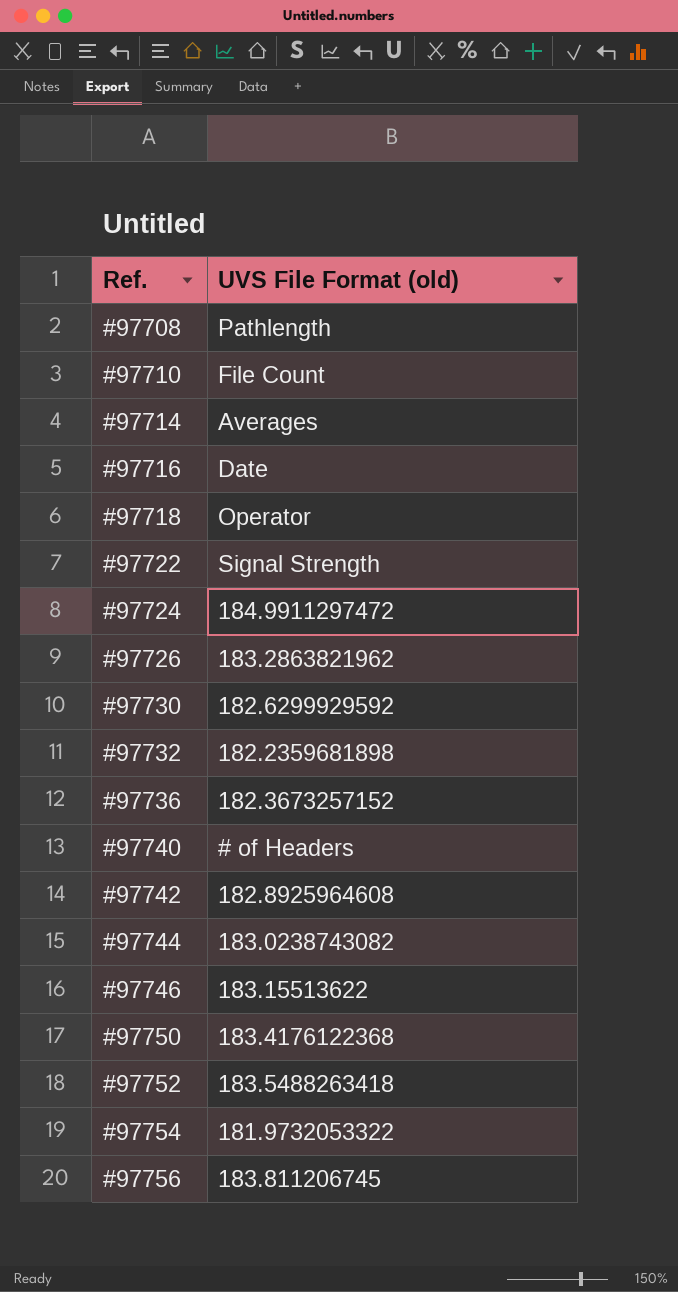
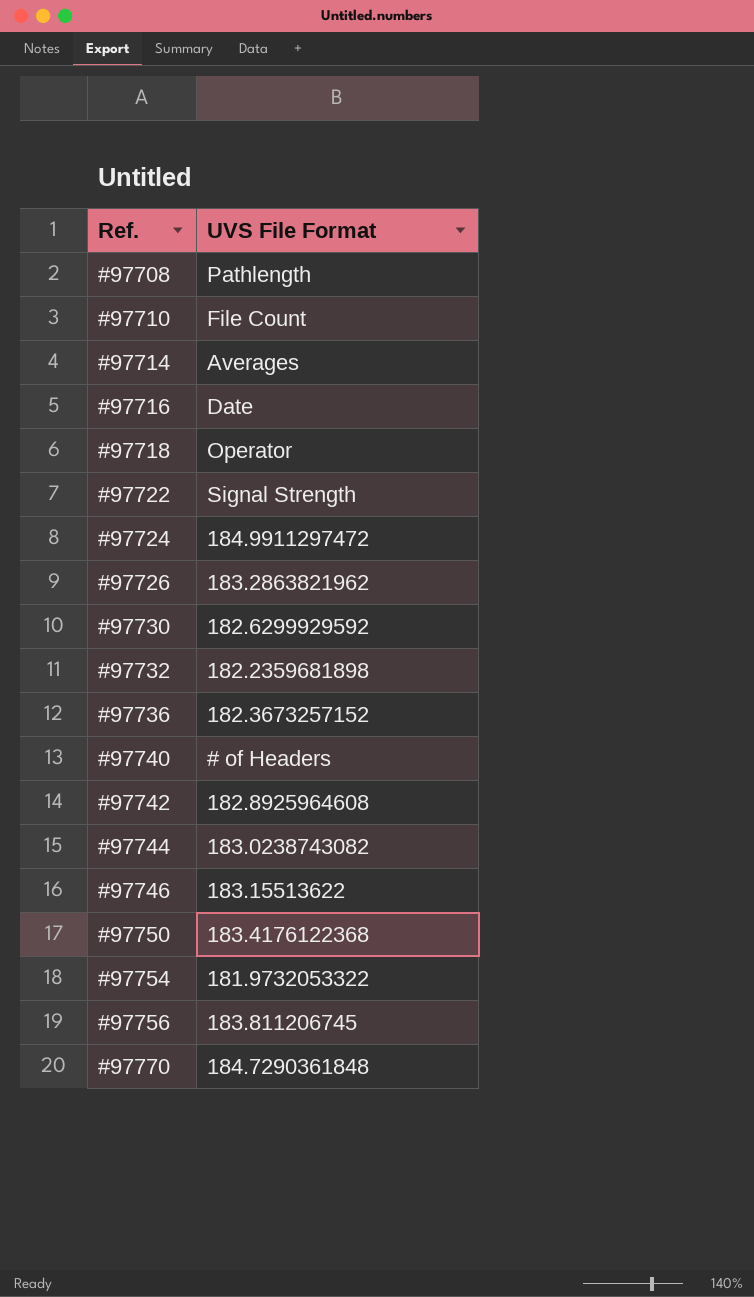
column name: UVS File Format (old) -> UVS File Format
row #97752: 183.5488263418 -> none
row #97770: none -> 184.7290361848

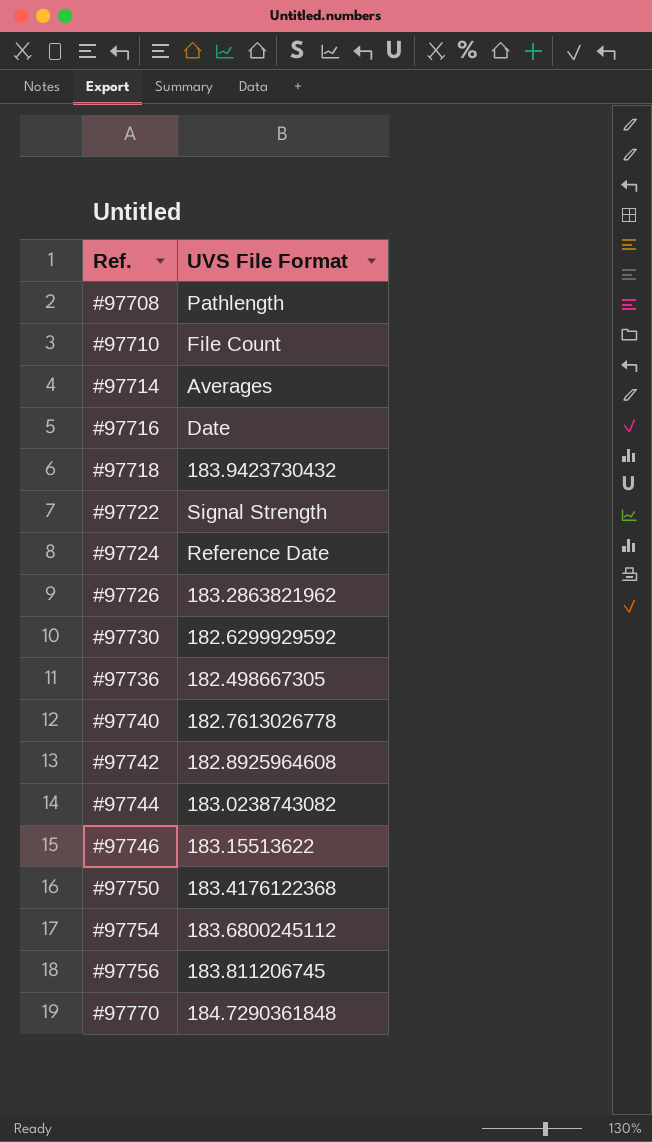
row #97732: 182.2359681898 -> none
#97718 | UVS File Format: Operator -> 183.9423730432
#97724 | UVS File Format: 184.9911297472 -> Reference Date
#97736 | UVS File Format: 182.3673257152 -> 182.498667305
#97740 | UVS File Format: # of Headers -> 182.7613026778
#97754 | UVS File Format: 181.9732053322 -> 183.6800245112

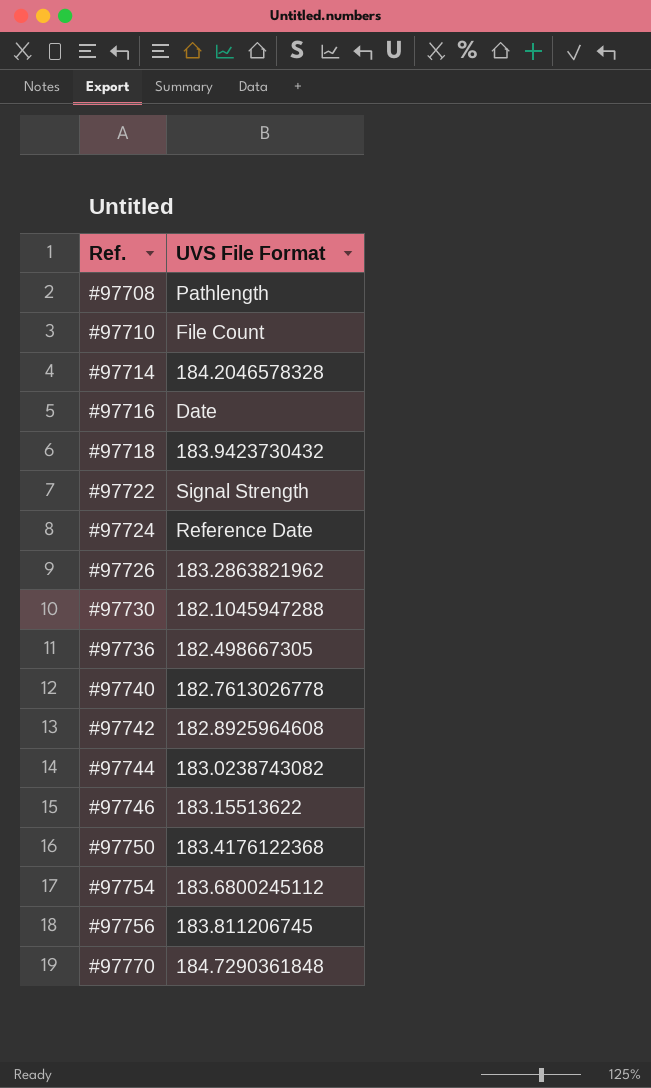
#97714 | UVS File Format: Averages -> 184.2046578328
#97730 | UVS File Format: 182.6299929592 -> 182.1045947288

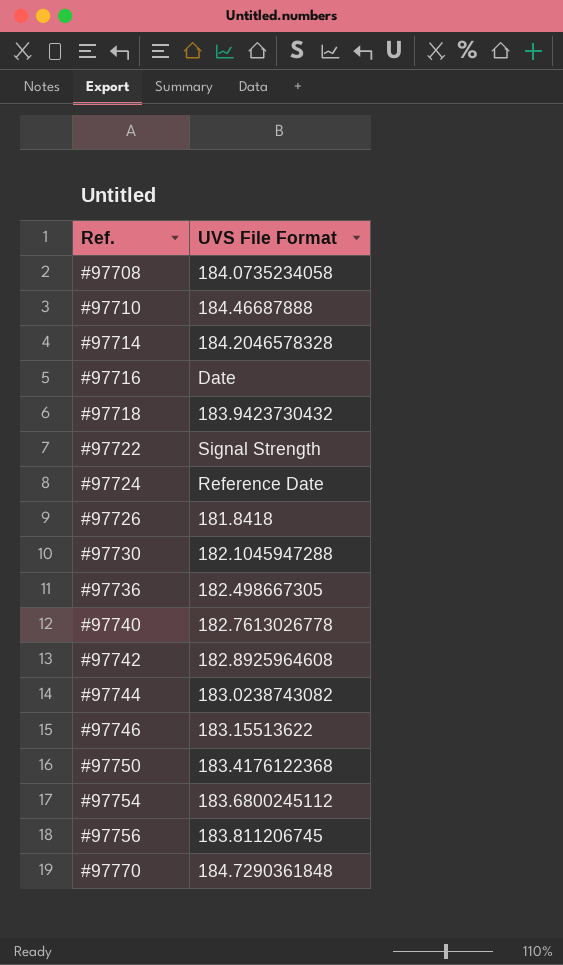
#97708 | UVS File Format: Pathlength -> 184.0735234058
#97710 | UVS File Format: File Count -> 184.46687888
#97726 | UVS File Format: 183.2863821962 -> 181.8418

